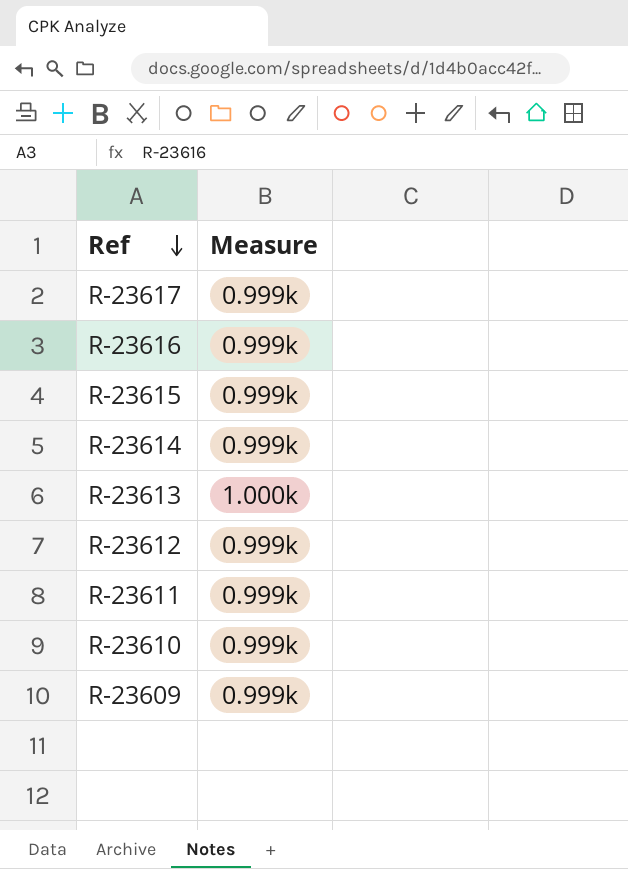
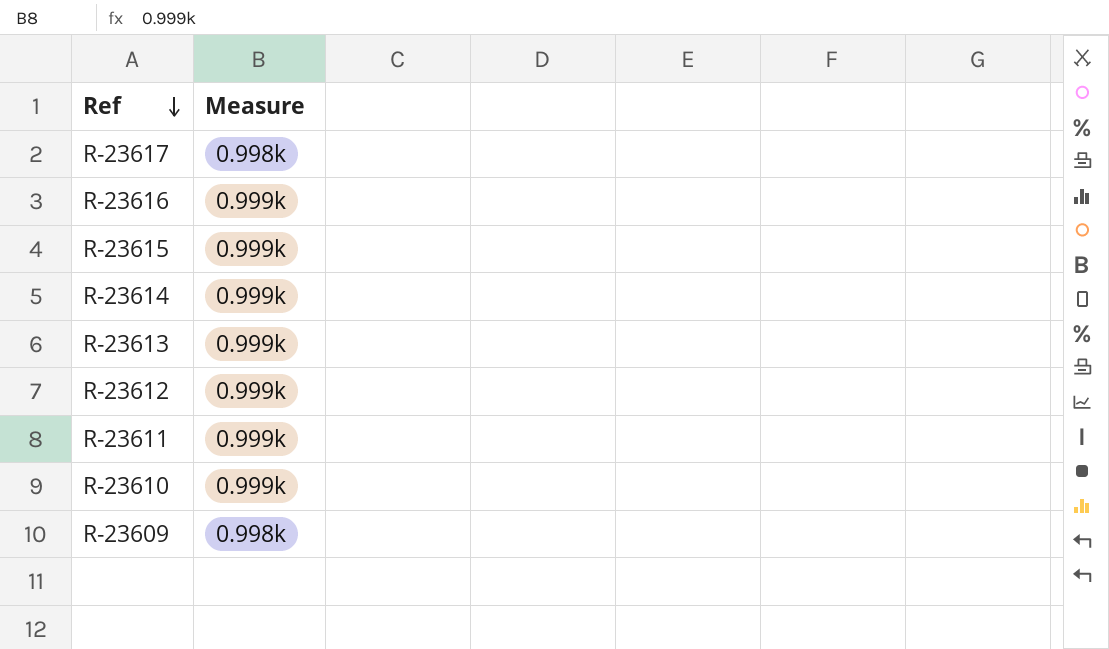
R-23617 | Measure: 0.999k -> 0.998k
R-23613 | Measure: 1.000k -> 0.999k
R-23609 | Measure: 0.999k -> 0.998k

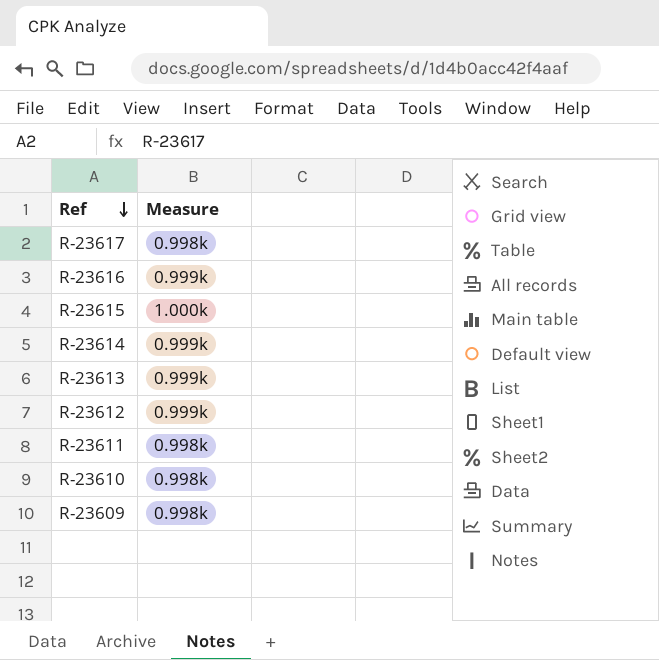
R-23615 | Measure: 0.999k -> 1.000k
R-23611 | Measure: 0.999k -> 0.998k
R-23610 | Measure: 0.999k -> 0.998k

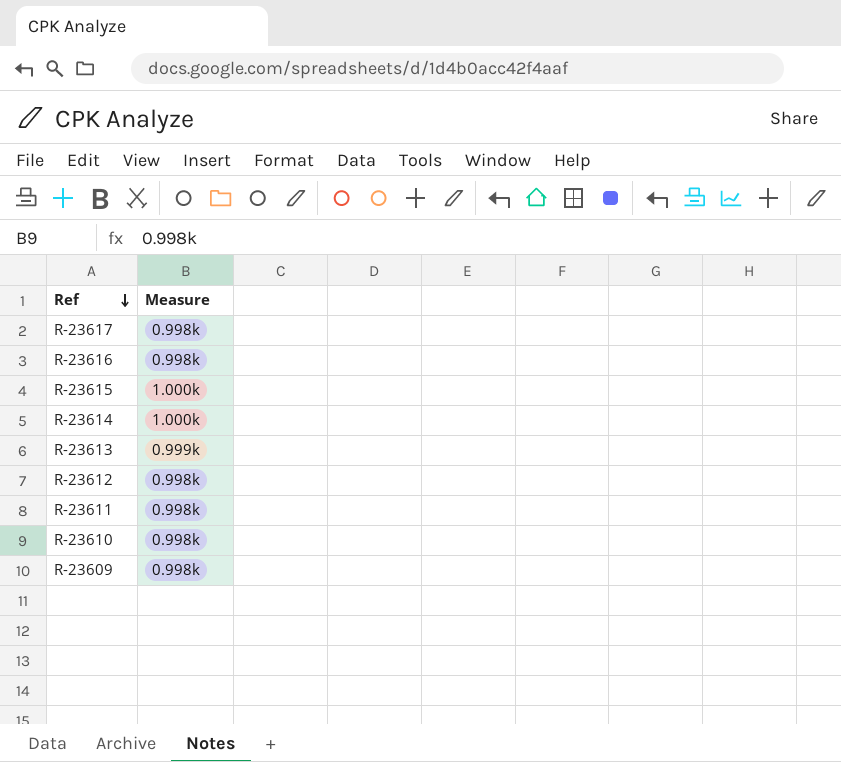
R-23616 | Measure: 0.999k -> 0.998k
R-23614 | Measure: 0.999k -> 1.000k
R-23612 | Measure: 0.999k -> 0.998k

